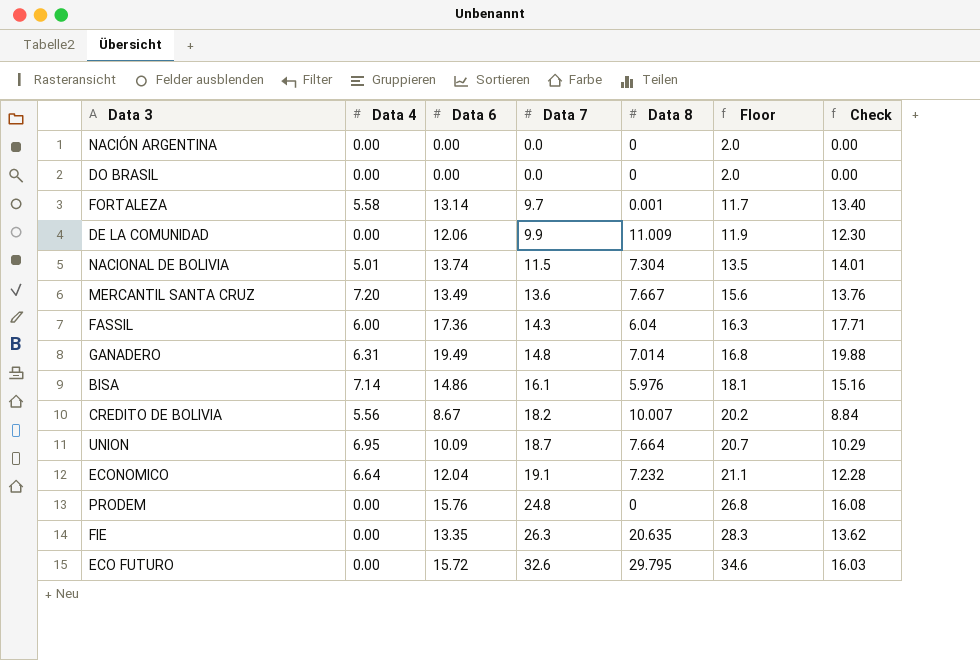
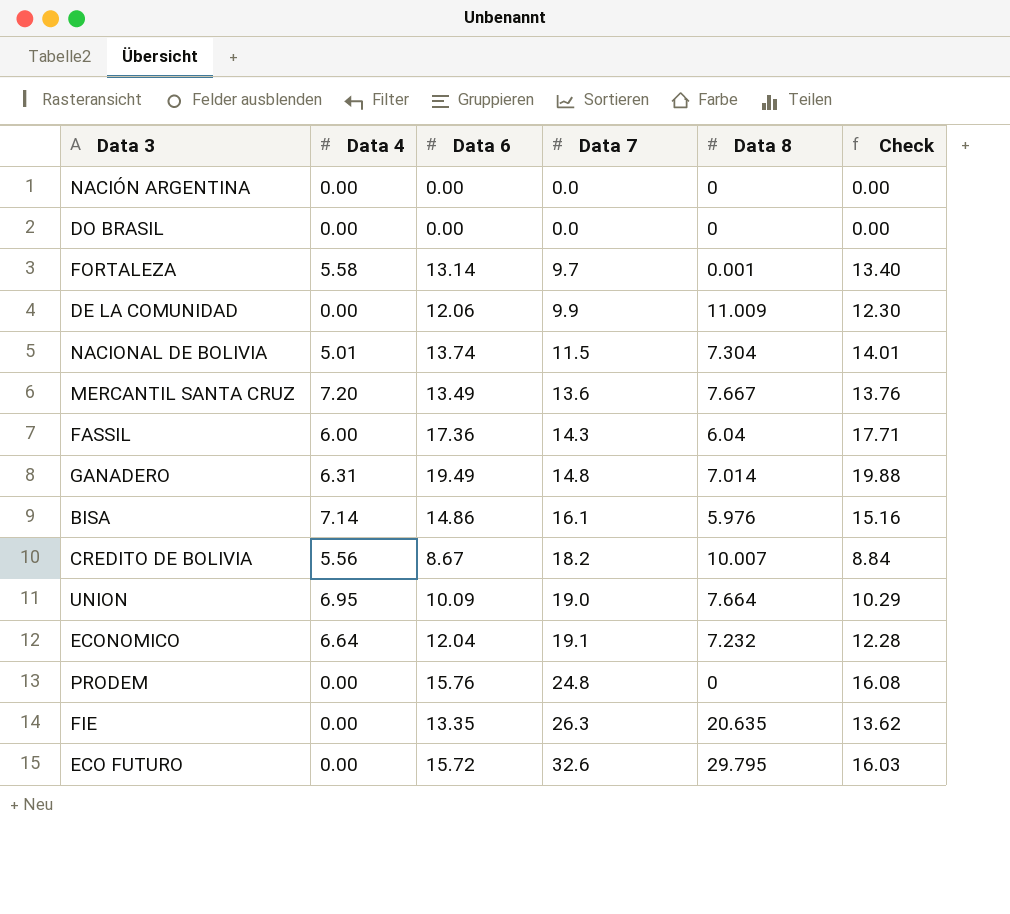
column Floor | formula: [Data 7] + 2 -> none
UNION | Data 7: 18.7 -> 19.0

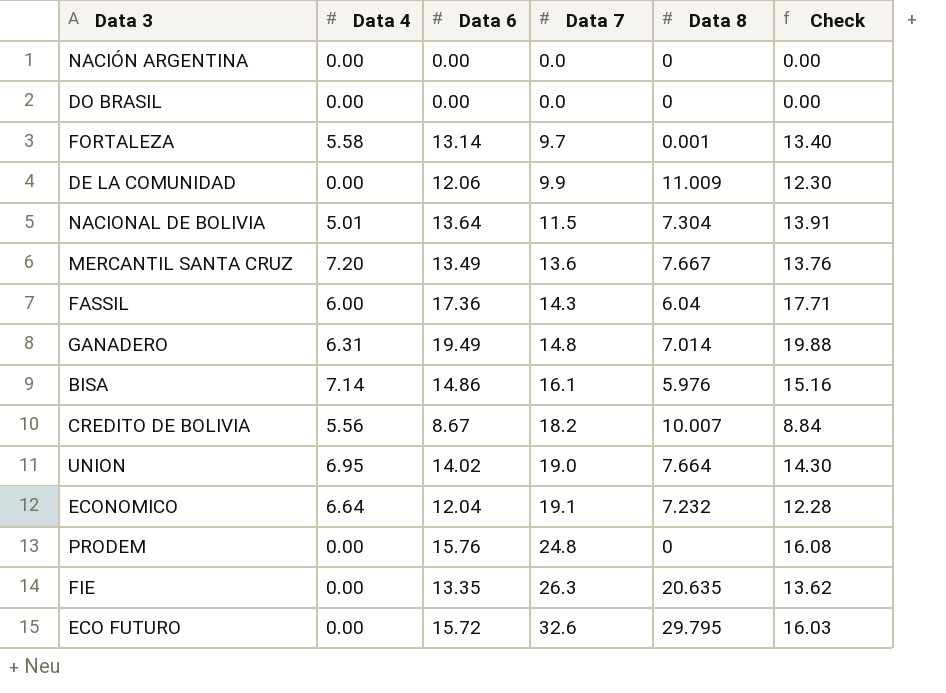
NACIONAL DE BOLIVIA | Data 6: 13.74 -> 13.64
NACIONAL DE BOLIVIA | Check: 14.01 -> 13.91
UNION | Data 6: 10.09 -> 14.02
UNION | Check: 10.29 -> 14.30

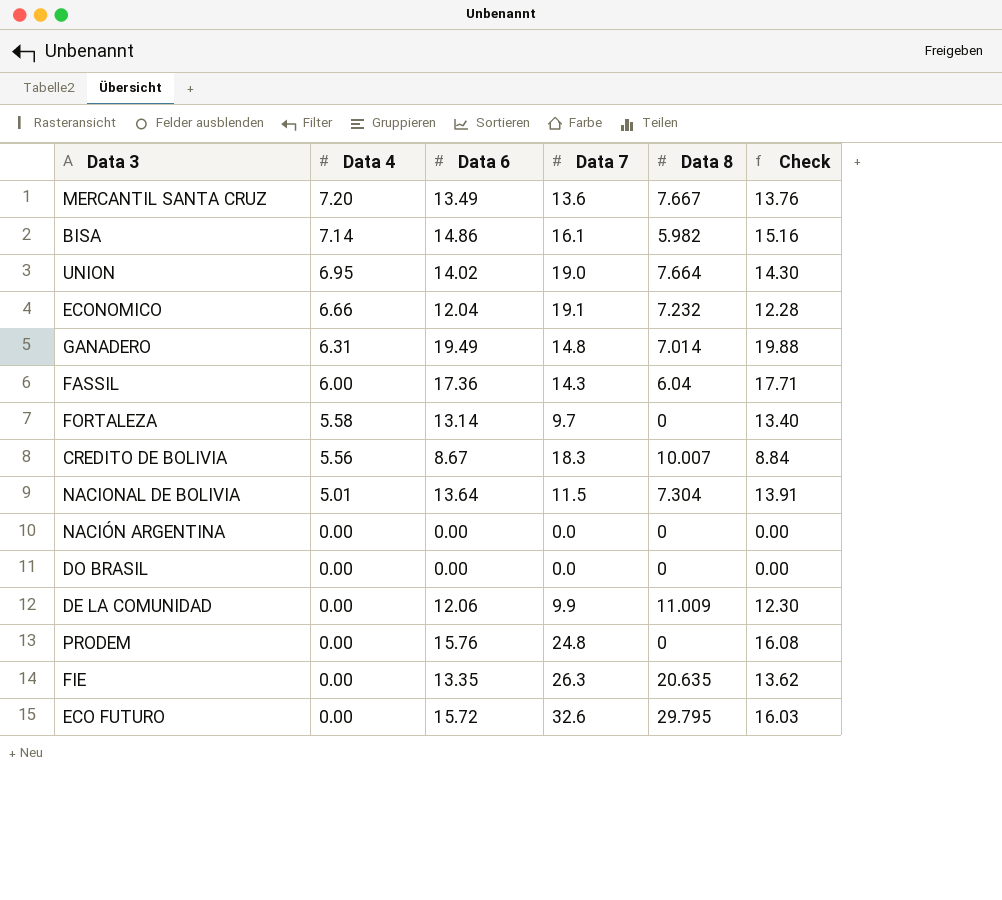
row order: Data 7 ascending -> Data 4 descending
BISA | Data 8: 5.976 -> 5.982
ECONOMICO | Data 4: 6.64 -> 6.66
FORTALEZA | Data 8: 0.001 -> 0
CREDITO DE BOLIVIA | Data 7: 18.2 -> 18.3

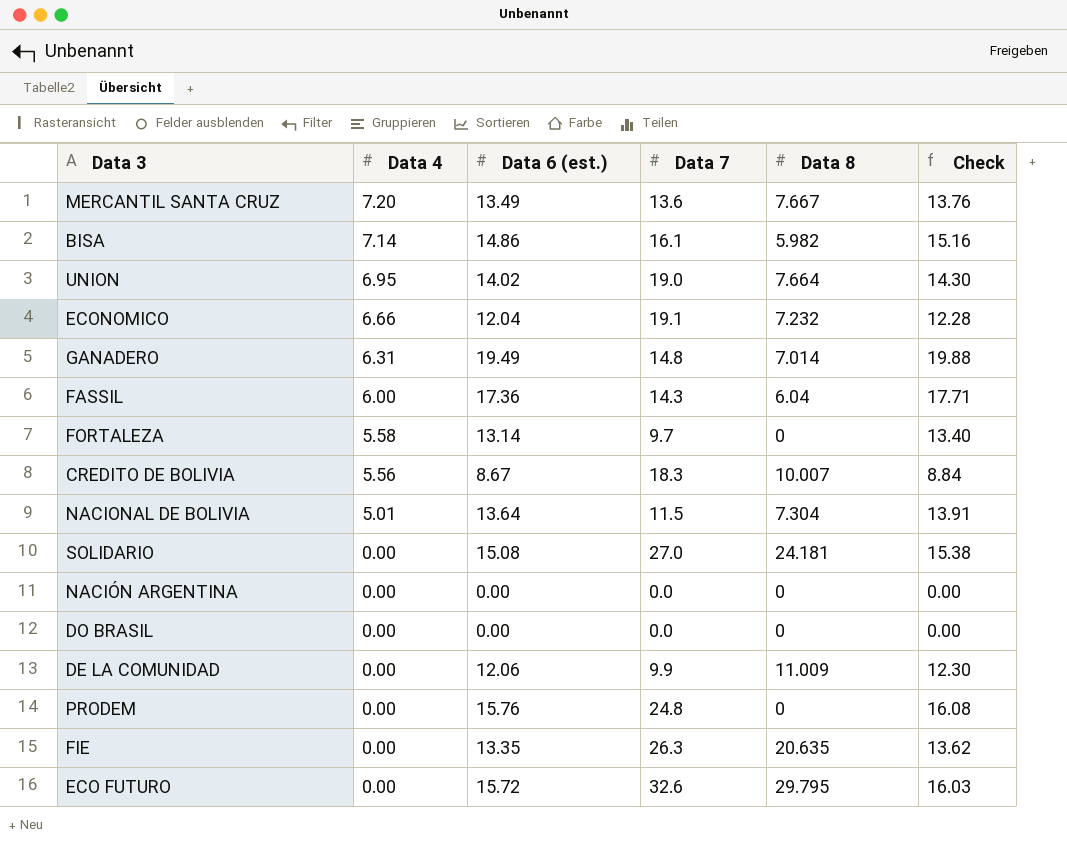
column name: Data 6 -> Data 6 (est.)
row SOLIDARIO: none -> 0.00 | 15.08 | 27.0 | 24.181 | 15.38

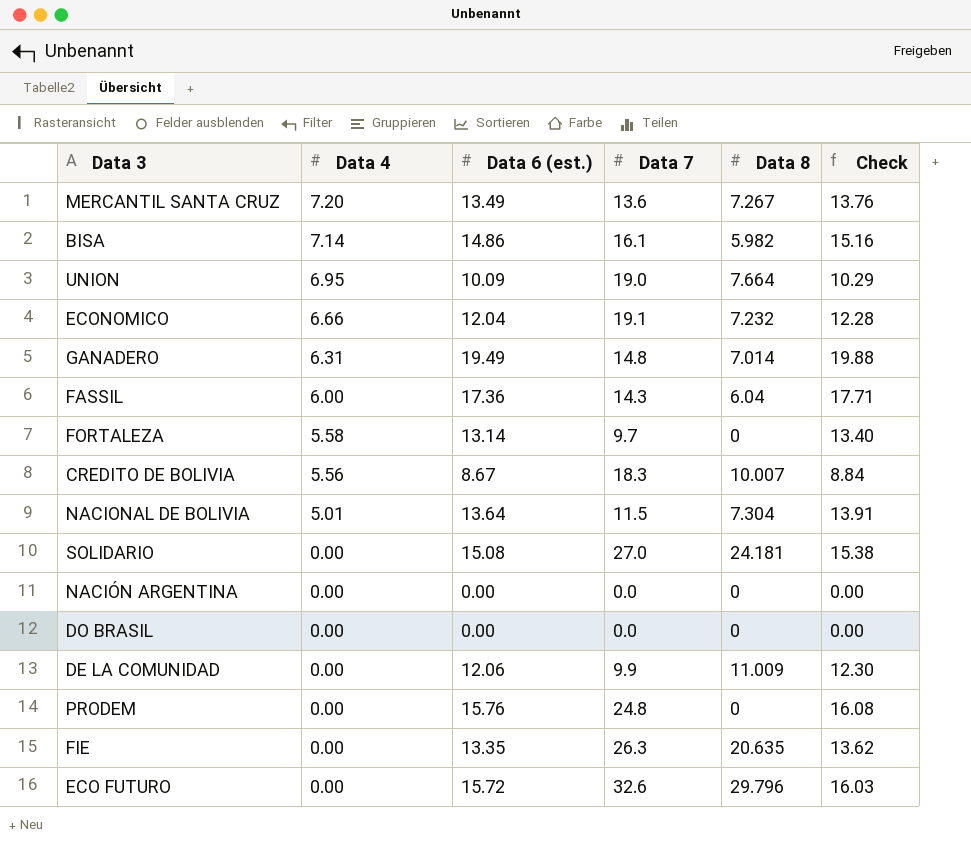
MERCANTIL SANTA CRUZ | Data 8: 7.667 -> 7.267
UNION | Data 6 (est.): 14.02 -> 10.09
UNION | Check: 14.30 -> 10.29
ECO FUTURO | Data 8: 29.795 -> 29.796

